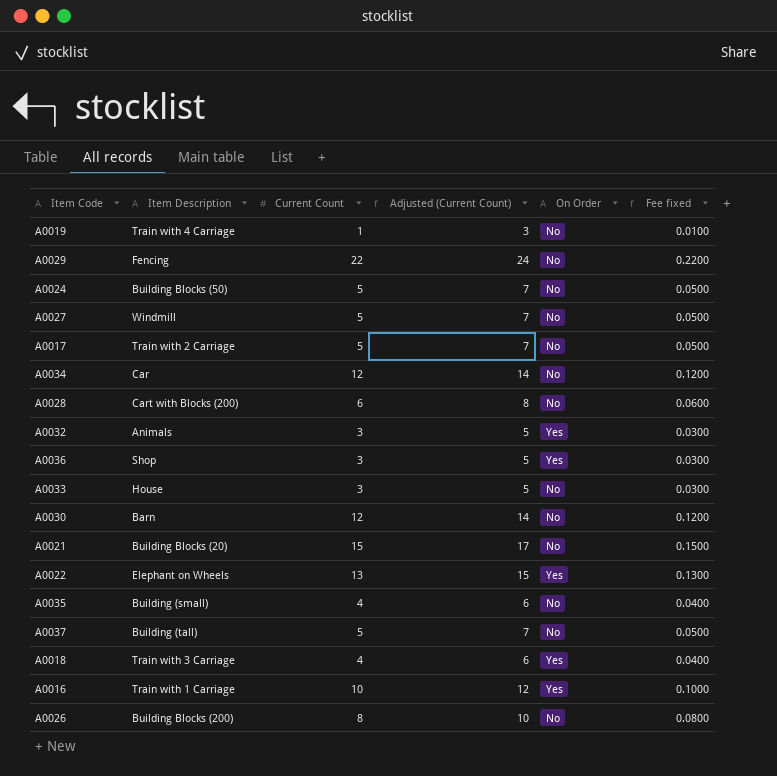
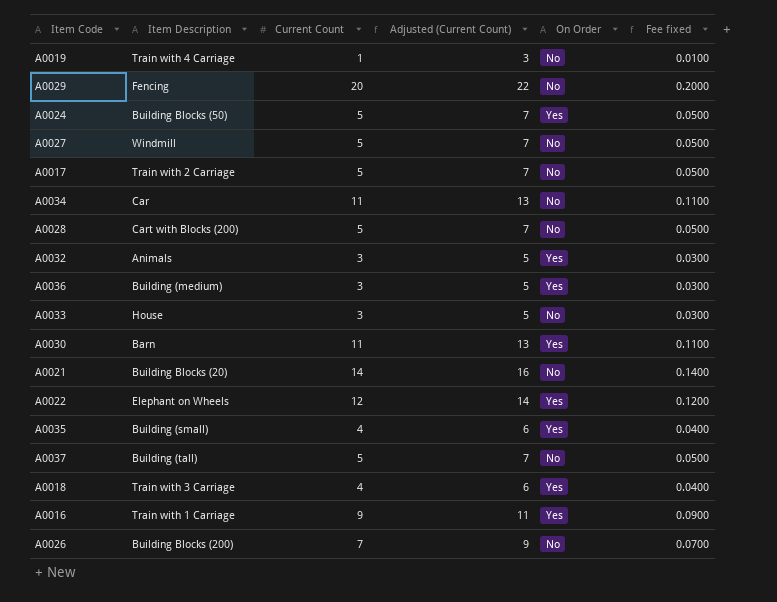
A0029 | Current Count: 22 -> 20
A0029 | Adjusted (Current Count): 24 -> 22
A0029 | Fee fixed: 0.2200 -> 0.2000
A0024 | On Order: No -> Yes
A0034 | Current Count: 12 -> 11
A0034 | Adjusted (Current Count): 14 -> 13
A0034 | Fee fixed: 0.1200 -> 0.1100
A0028 | Current Count: 6 -> 5
A0028 | Adjusted (Current Count): 8 -> 7
A0028 | Fee fixed: 0.0600 -> 0.0500
A0036 | Item Description: Shop -> Building (medium)
A0030 | Current Count: 12 -> 11
A0030 | Adjusted (Current Count): 14 -> 13
A0030 | On Order: No -> Yes
A0030 | Fee fixed: 0.1200 -> 0.1100
A0021 | Current Count: 15 -> 14
A0021 | Adjusted (Current Count): 17 -> 16
A0021 | Fee fixed: 0.1500 -> 0.1400
A0022 | Current Count: 13 -> 12
A0022 | Adjusted (Current Count): 15 -> 14
A0022 | Fee fixed: 0.1300 -> 0.1200
A0035 | On Order: No -> Yes
A0016 | Current Count: 10 -> 9
A0016 | Adjusted (Current Count): 12 -> 11
A0016 | Fee fixed: 0.1000 -> 0.0900
A0026 | Current Count: 8 -> 7
A0026 | Adjusted (Current Count): 10 -> 9
A0026 | Fee fixed: 0.0800 -> 0.0700

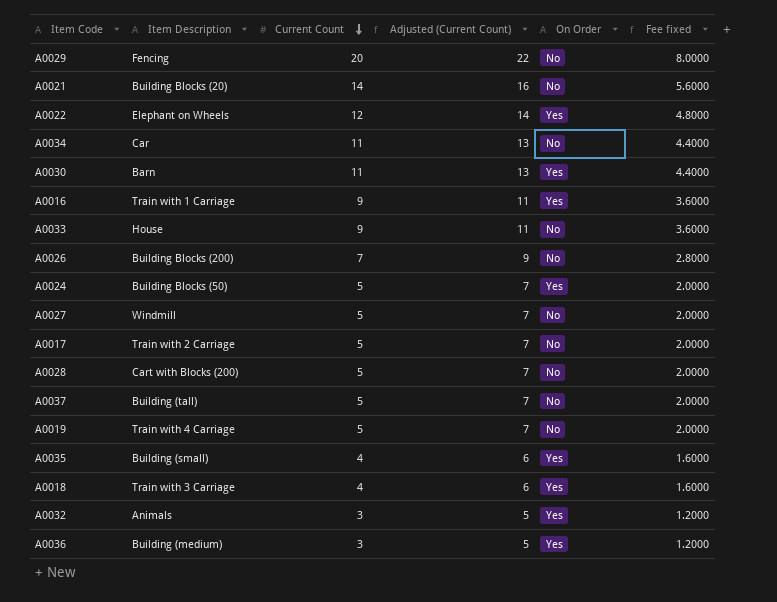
row order: none -> Current Count descending
column Fee fixed | formula: [Current Count] * 0.01 -> [Current Count] * 0.4
A0033 | Current Count: 3 -> 9
A0033 | Adjusted (Current Count): 5 -> 11
A0019 | Current Count: 1 -> 5
A0019 | Adjusted (Current Count): 3 -> 7

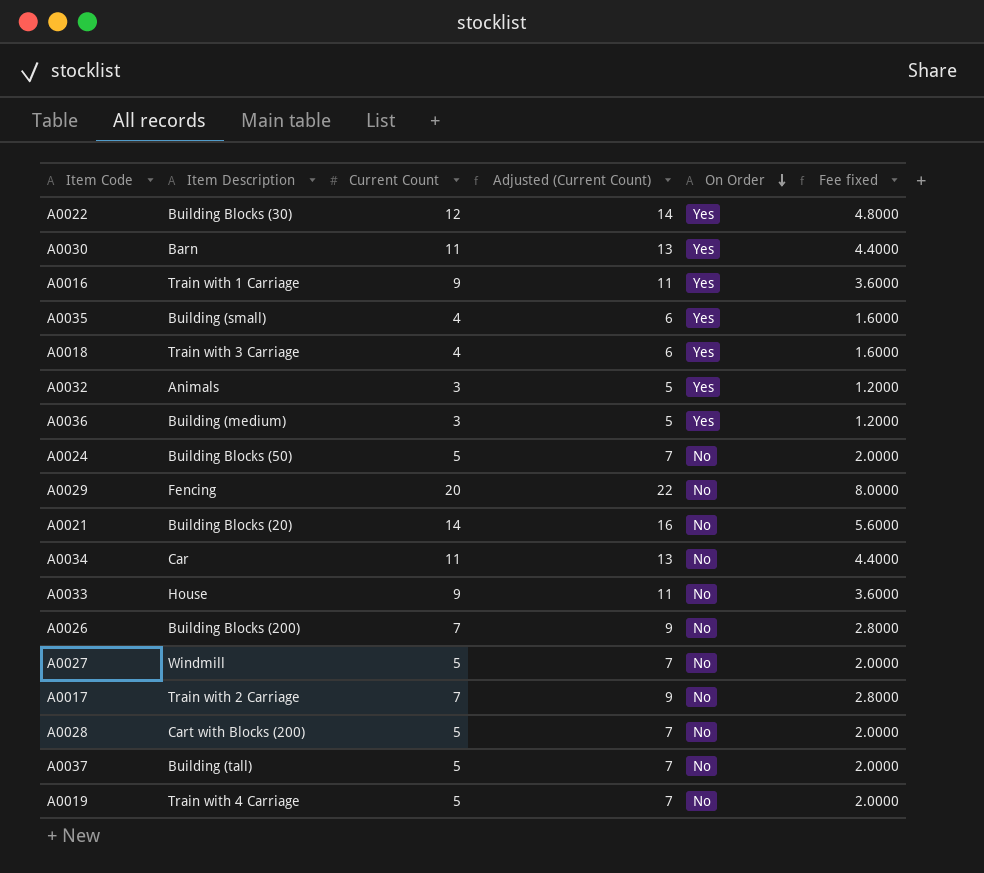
row order: Current Count descending -> On Order descending
A0022 | Item Description: Elephant on Wheels -> Building Blocks (30)
A0024 | On Order: Yes -> No
A0017 | Current Count: 5 -> 7
A0017 | Adjusted (Current Count): 7 -> 9
A0017 | Fee fixed: 2.0000 -> 2.8000

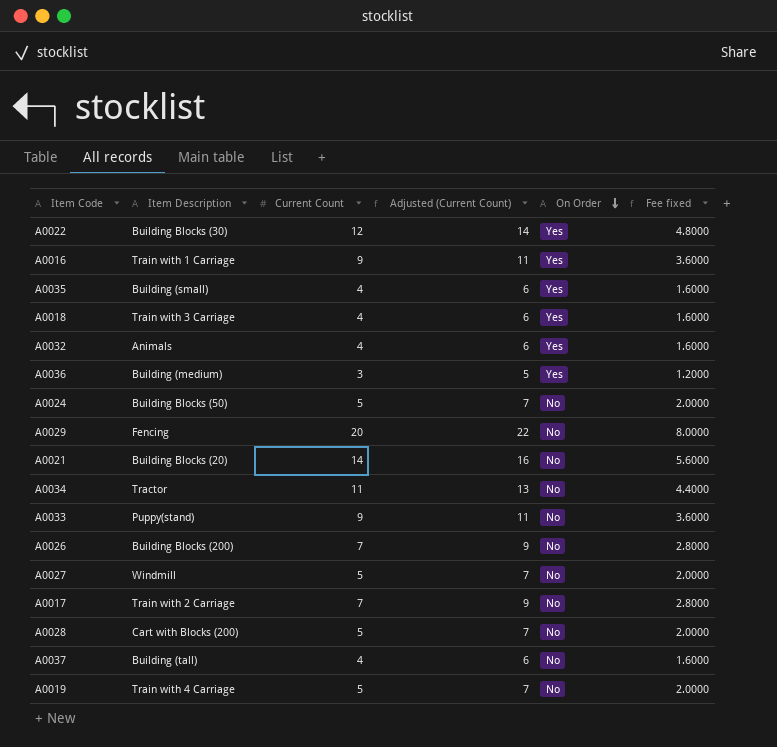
row A0030: Barn | 11 | 13 | Yes | 4.4000 -> none
A0032 | Current Count: 3 -> 4
A0032 | Adjusted (Current Count): 5 -> 6
A0032 | Fee fixed: 1.2000 -> 1.6000
A0034 | Item Description: Car -> Tractor
A0033 | Item Description: House -> Puppy(stand)
A0037 | Current Count: 5 -> 4
A0037 | Adjusted (Current Count): 7 -> 6
A0037 | Fee fixed: 2.0000 -> 1.6000

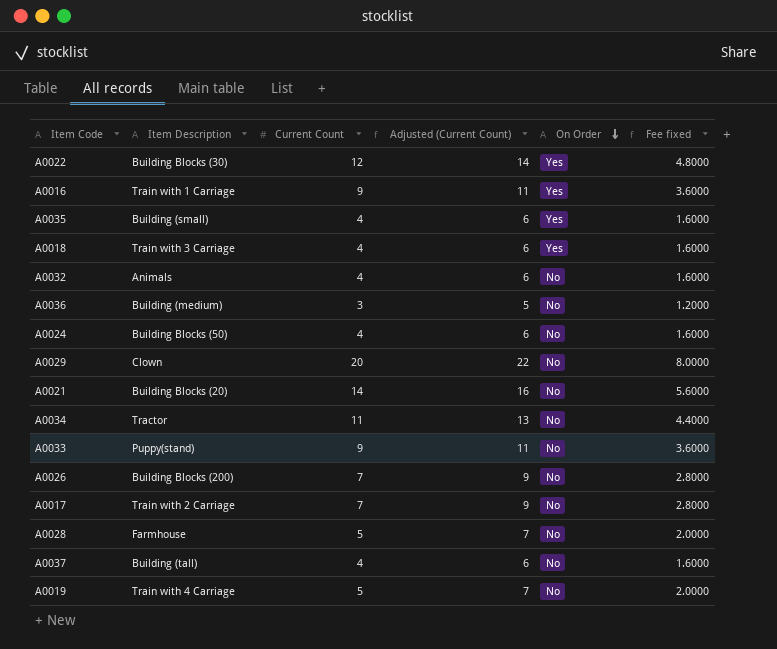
row A0027: Windmill | 5 | 7 | No | 2.0000 -> none
A0032 | On Order: Yes -> No
A0036 | On Order: Yes -> No
A0024 | Current Count: 5 -> 4
A0024 | Adjusted (Current Count): 7 -> 6
A0024 | Fee fixed: 2.0000 -> 1.6000
A0029 | Item Description: Fencing -> Clown
A0028 | Item Description: Cart with Blocks (200) -> Farmhouse

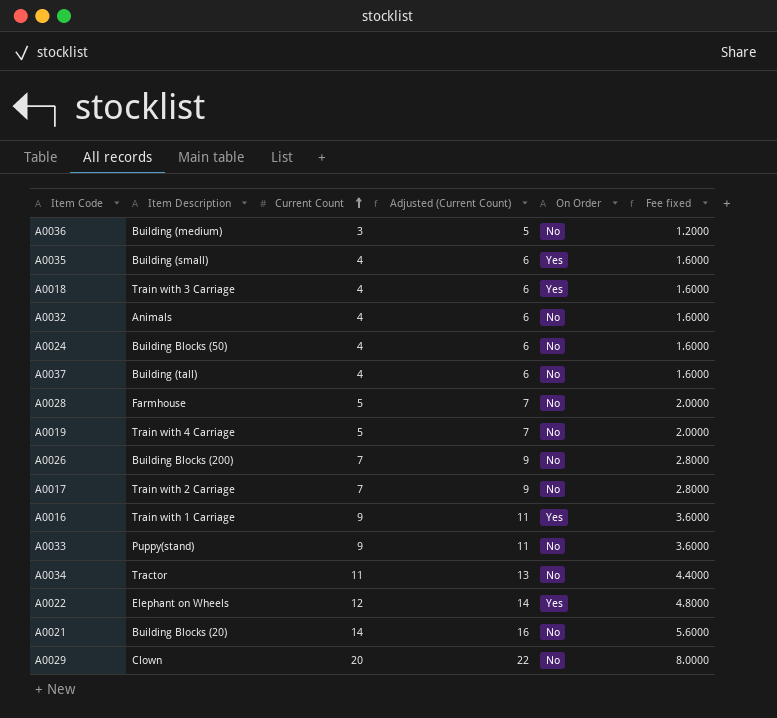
row order: On Order descending -> Current Count ascending
A0022 | Item Description: Building Blocks (30) -> Elephant on Wheels

